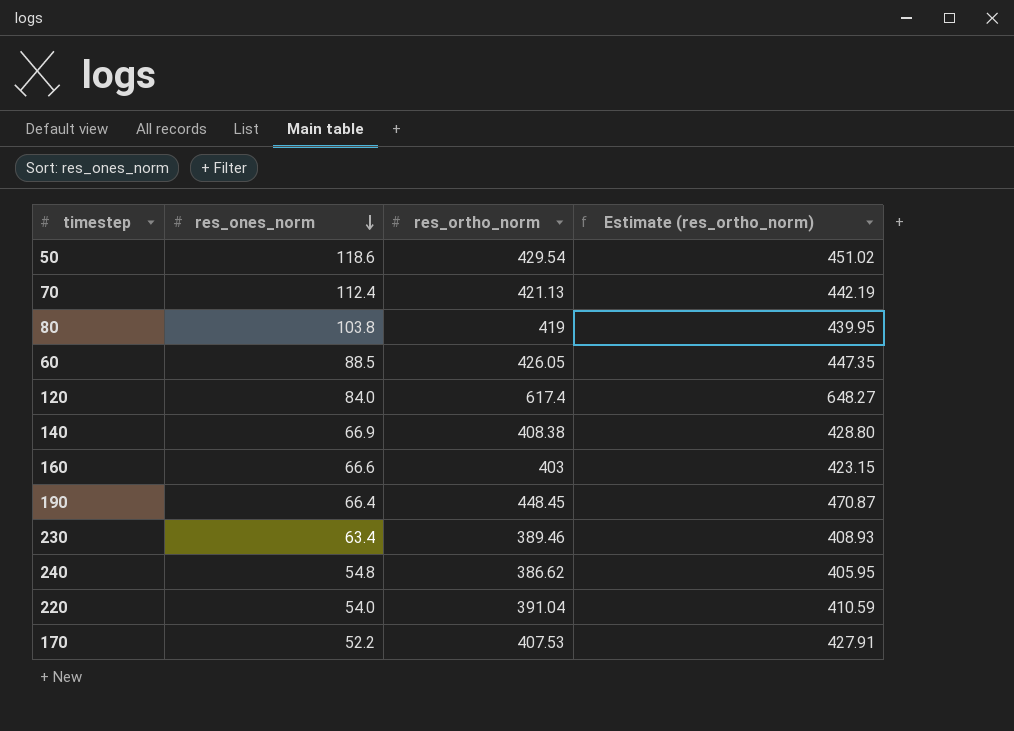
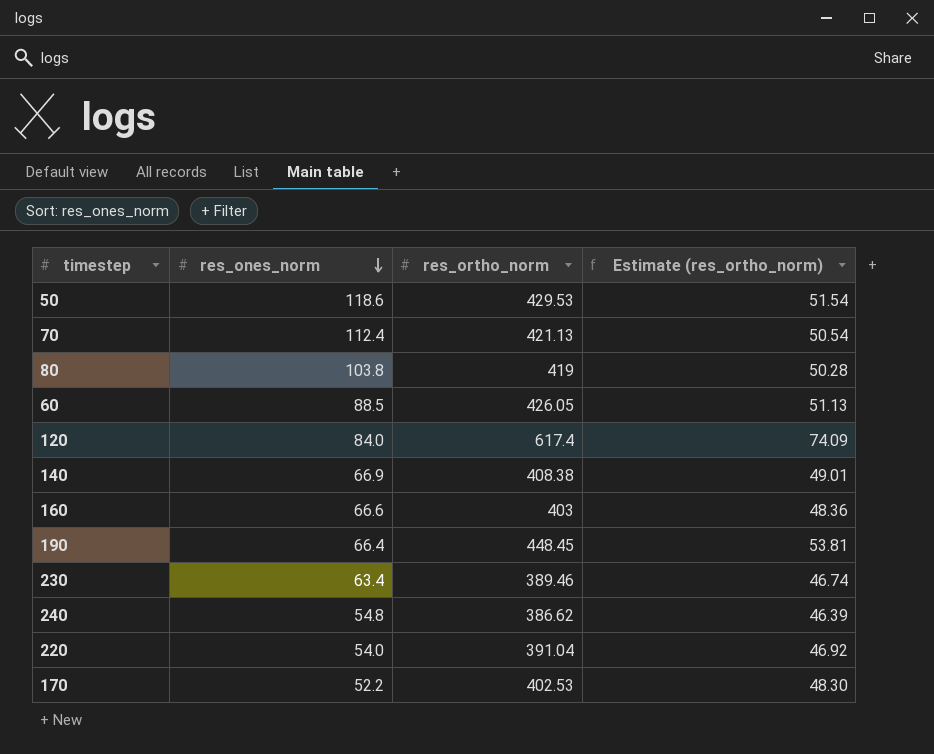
column Estimate (res_ortho_norm) | formula: [res_ortho_norm] * 1.05 -> [res_ortho_norm] * 0.12
50 | res_ortho_norm: 429.54 -> 429.53
170 | res_ortho_norm: 407.53 -> 402.53

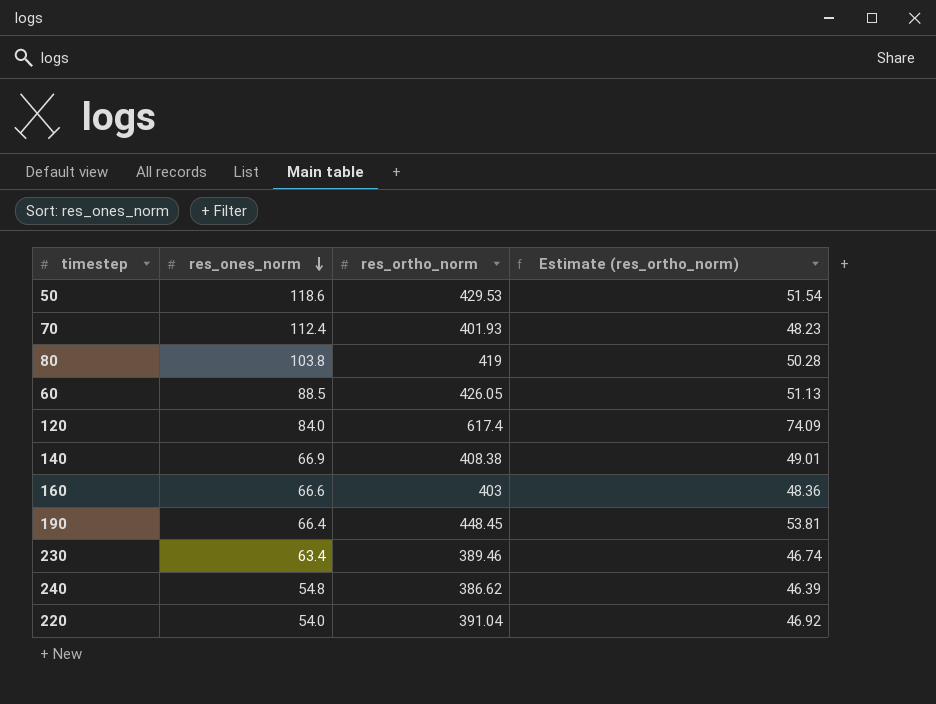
row 170: 52.2 | 402.53 | 48.30 -> none
70 | res_ortho_norm: 421.13 -> 401.93
70 | Estimate (res_ortho_norm): 50.54 -> 48.23

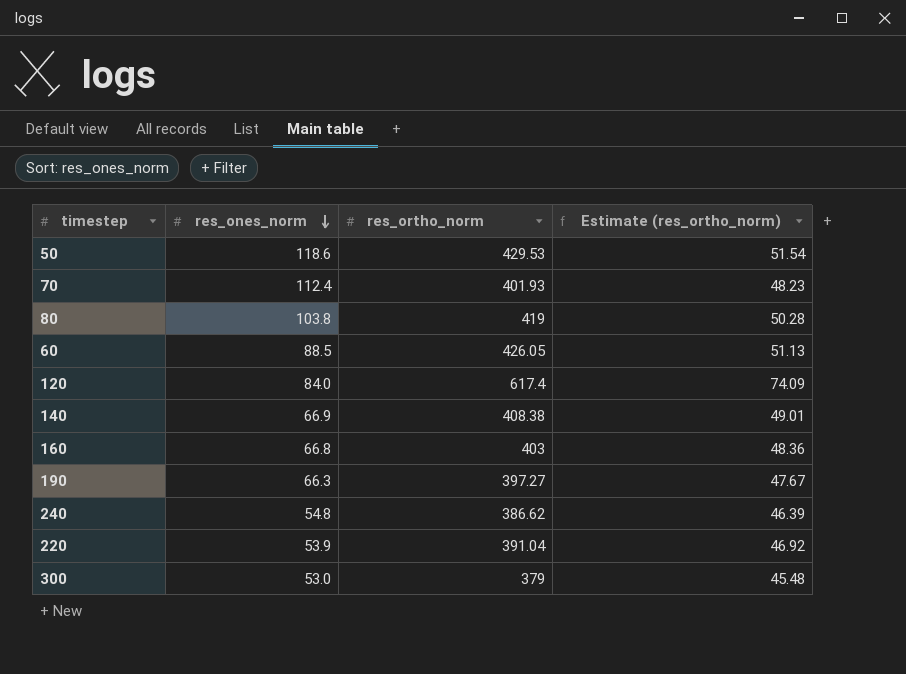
row 230: 63.4 | 389.46 | 46.74 -> none
160 | res_ones_norm: 66.6 -> 66.8
190 | res_ones_norm: 66.4 -> 66.3
190 | res_ortho_norm: 448.45 -> 397.27
190 | Estimate (res_ortho_norm): 53.81 -> 47.67
220 | res_ones_norm: 54.0 -> 53.9
row 300: none -> 53.0 | 379 | 45.48

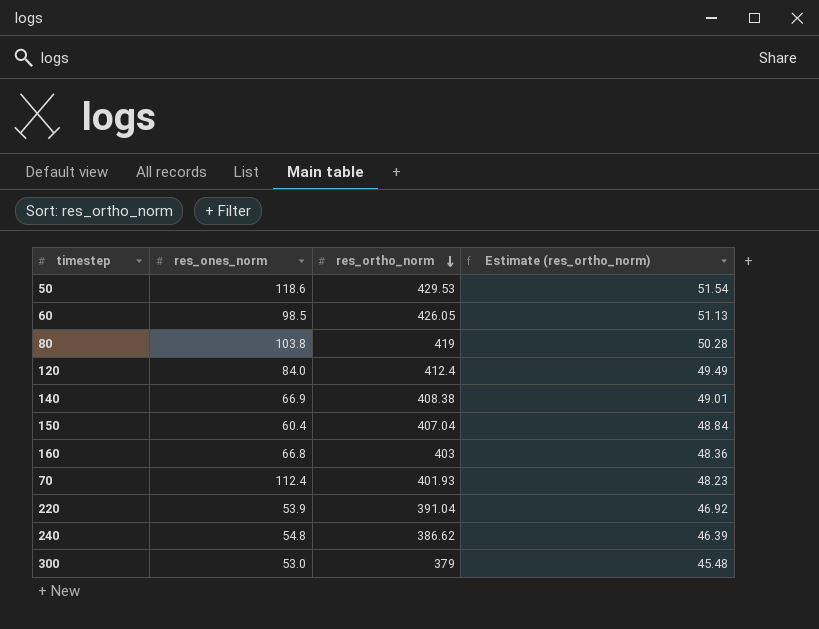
row order: res_ones_norm descending -> res_ortho_norm descending
row 190: 66.3 | 397.27 | 47.67 -> none
60 | res_ones_norm: 88.5 -> 98.5
120 | res_ortho_norm: 617.4 -> 412.4
120 | Estimate (res_ortho_norm): 74.09 -> 49.49
row 150: none -> 60.4 | 407.04 | 48.84

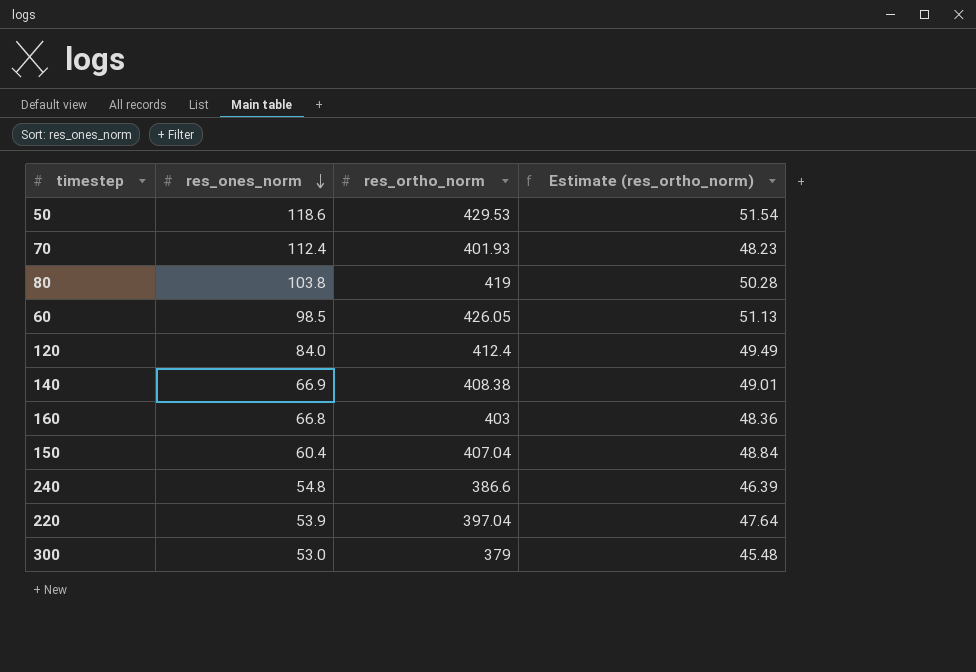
row order: res_ortho_norm descending -> res_ones_norm descending
240 | res_ortho_norm: 386.62 -> 386.6
220 | res_ortho_norm: 391.04 -> 397.04
220 | Estimate (res_ortho_norm): 46.92 -> 47.64

